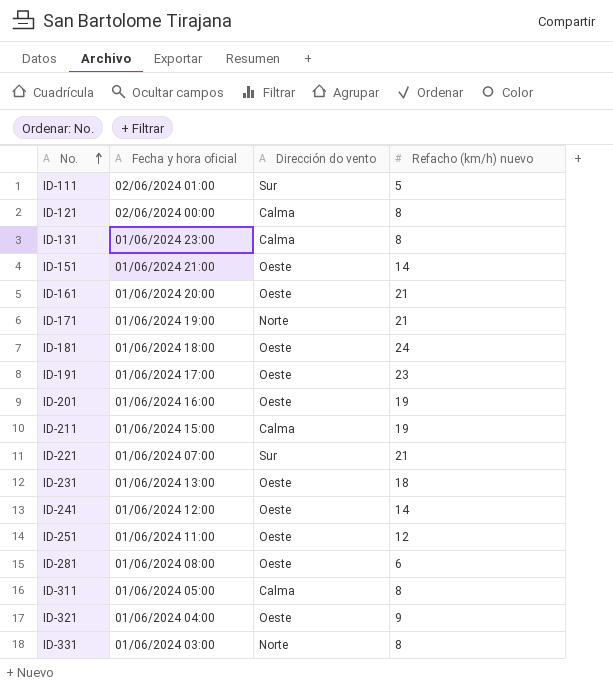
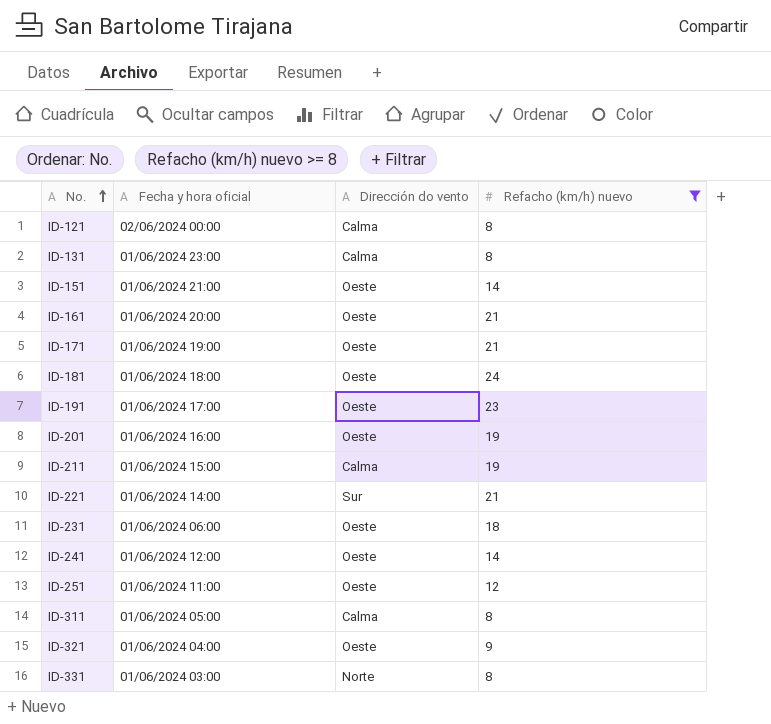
filter: none -> Refacho (km/h) nuevo >= 8
ID-171 | Dirección do vento: Norte -> Oeste
ID-221 | Fecha y hora oficial: 01/06/2024 07:00 -> 01/06/2024 14:00
ID-231 | Fecha y hora oficial: 01/06/2024 13:00 -> 01/06/2024 06:00

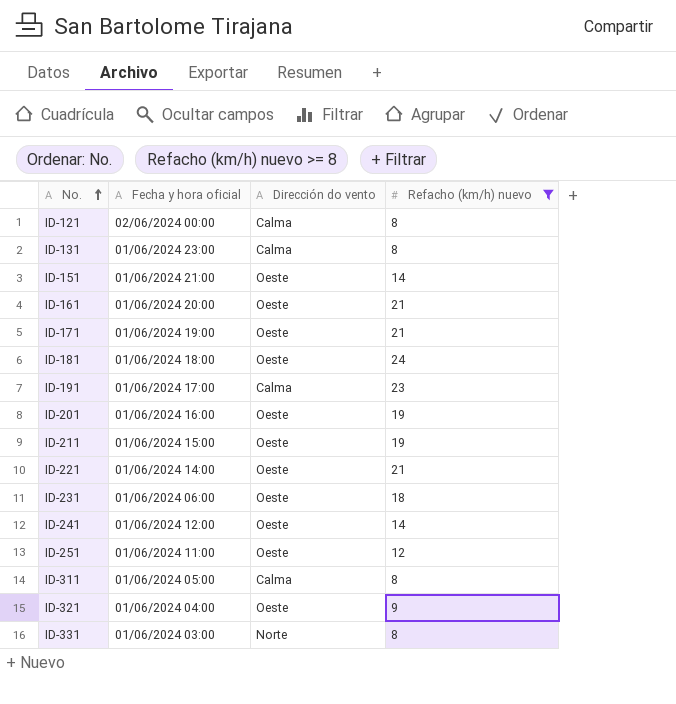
ID-191 | Dirección do vento: Oeste -> Calma
ID-211 | Dirección do vento: Calma -> Oeste
ID-221 | Dirección do vento: Sur -> Oeste

